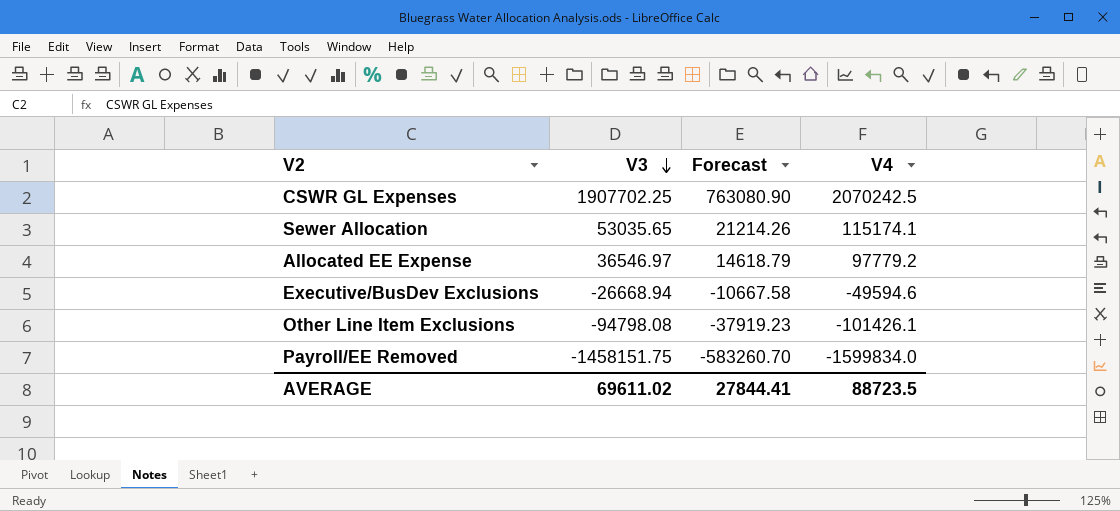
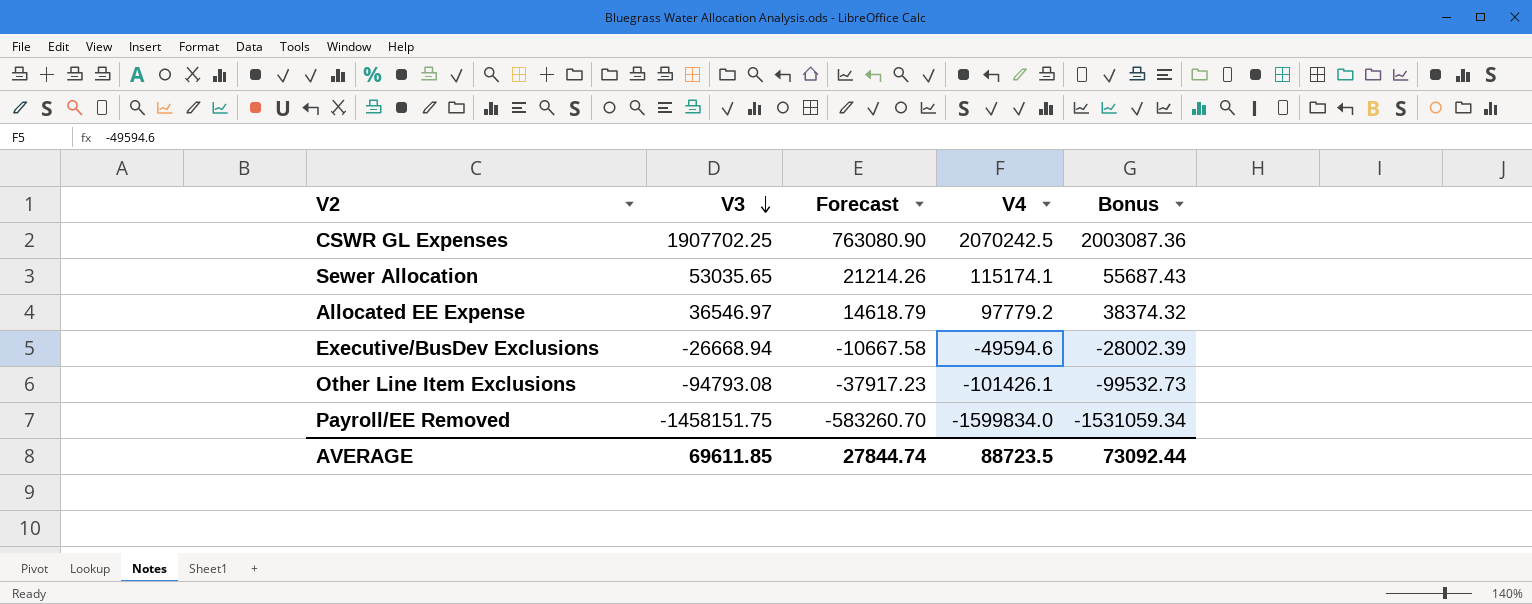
column Bonus | formula: none -> [V3] * 1.05
Other Line Item Exclusions | V3: -94798.08 -> -94793.08
Other Line Item Exclusions | Forecast: -37919.23 -> -37917.23
AVERAGE | V3: 69611.02 -> 69611.85
AVERAGE | Forecast: 27844.41 -> 27844.74

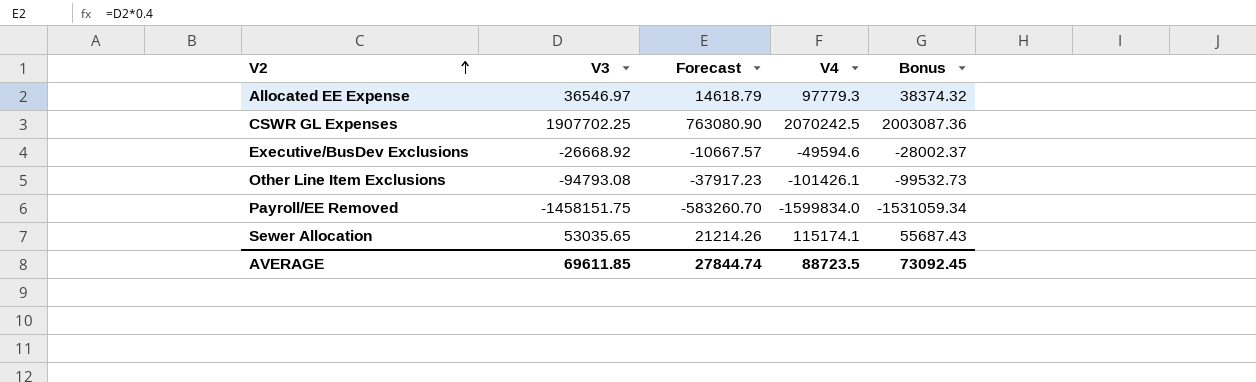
row order: V3 descending -> V2 ascending
Allocated EE Expense | V4: 97779.2 -> 97779.3
Executive/BusDev Exclusions | V3: -26668.94 -> -26668.92
Executive/BusDev Exclusions | Forecast: -10667.58 -> -10667.57
Executive/BusDev Exclusions | Bonus: -28002.39 -> -28002.37
AVERAGE | Bonus: 73092.44 -> 73092.45

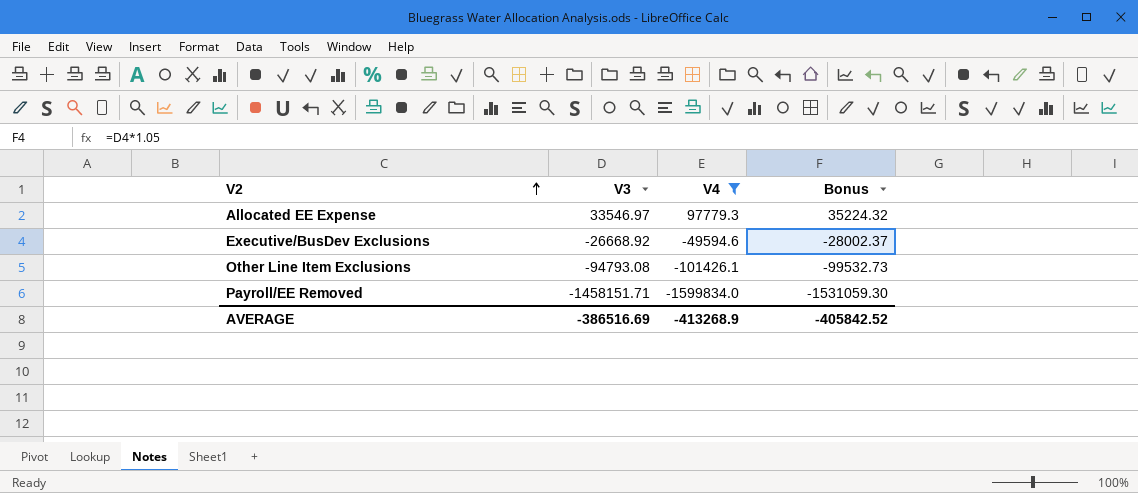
filter: none -> V4 <= 97779.3
column Forecast | formula: [V3] * 0.4 -> none
Allocated EE Expense | V3: 36546.97 -> 33546.97
Allocated EE Expense | Bonus: 38374.32 -> 35224.32
Payroll/EE Removed | V3: -1458151.75 -> -1458151.71
Payroll/EE Removed | Bonus: -1531059.34 -> -1531059.30
AVERAGE | V3: 69611.85 -> -386516.69
AVERAGE | V4: 88723.5 -> -413268.9
AVERAGE | Bonus: 73092.45 -> -405842.52

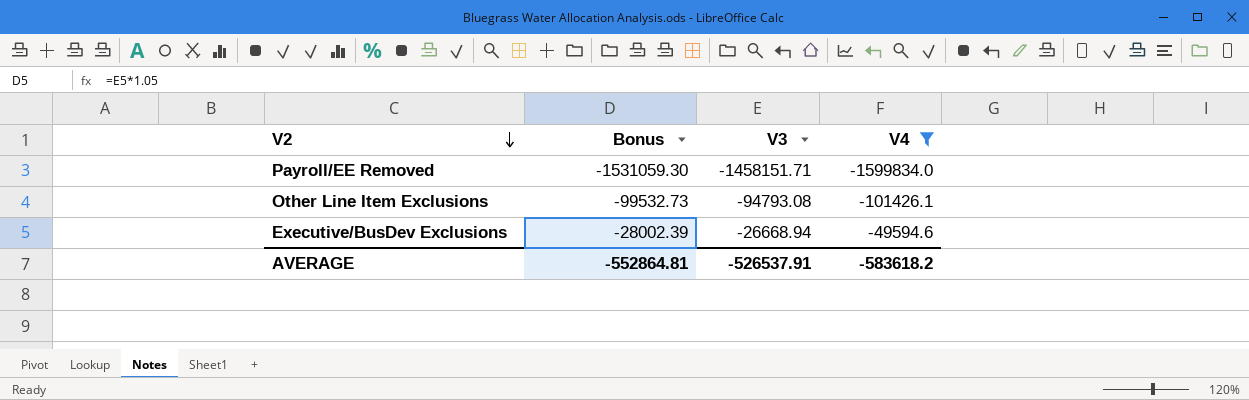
row order: V2 ascending -> V2 descending
column Bonus | position: 4 -> 2
row Allocated EE Expense: 33546.97 | 97779.3 | 35224.32 -> none
Executive/BusDev Exclusions | Bonus: -28002.37 -> -28002.39
Executive/BusDev Exclusions | V3: -26668.92 -> -26668.94
AVERAGE | Bonus: -405842.52 -> -552864.81
AVERAGE | V3: -386516.69 -> -526537.91
AVERAGE | V4: -413268.9 -> -583618.2

